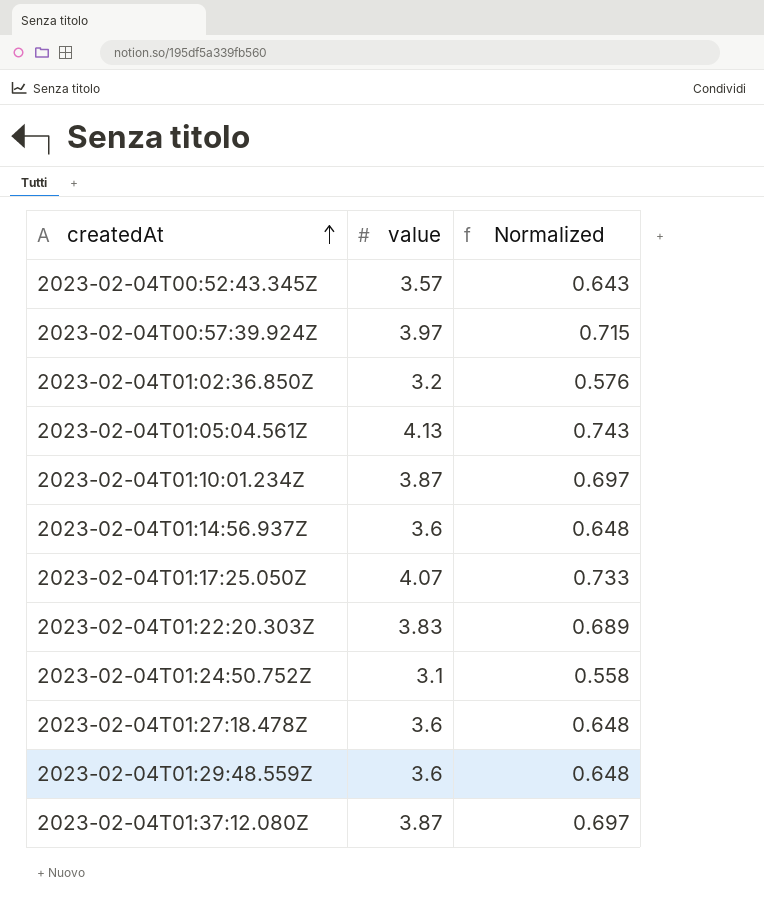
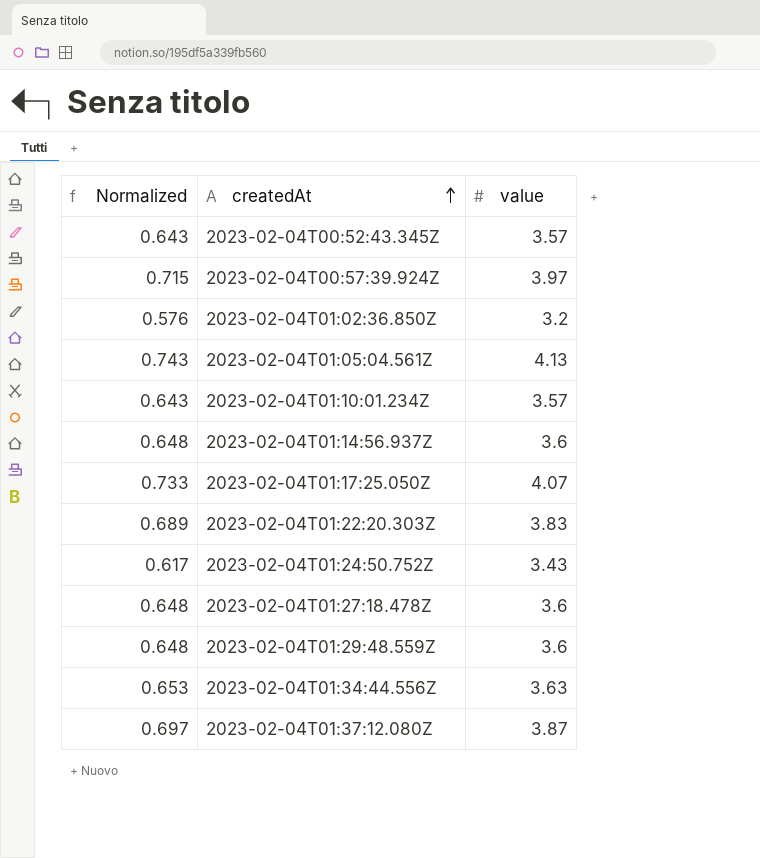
column Normalized | position: 3 -> 1
2023-02-04T01:10:01.234Z | Normalized: 0.697 -> 0.643
2023-02-04T01:10:01.234Z | value: 3.87 -> 3.57
2023-02-04T01:24:50.752Z | Normalized: 0.558 -> 0.617
2023-02-04T01:24:50.752Z | value: 3.1 -> 3.43
row 2023-02-04T01:34:44.556Z: none -> 0.653 | 3.63

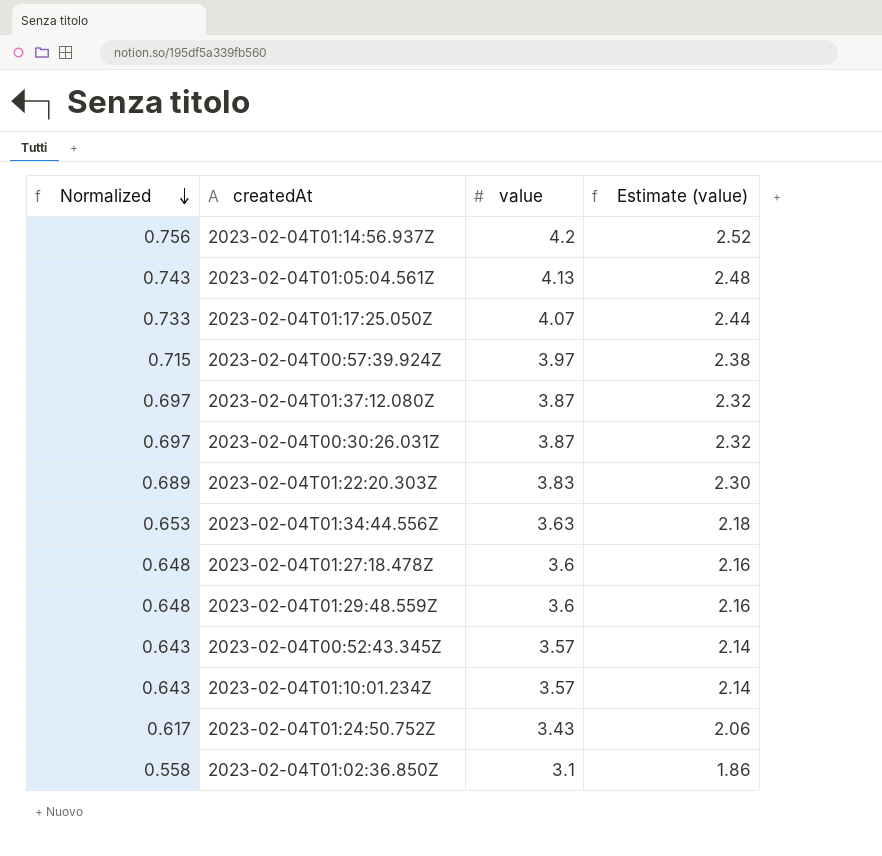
row order: createdAt ascending -> Normalized descending
column Estimate (value) | formula: none -> [value] * 0.6
2023-02-04T01:14:56.937Z | Normalized: 0.648 -> 0.756
2023-02-04T01:14:56.937Z | value: 3.6 -> 4.2
row 2023-02-04T00:30:26.031Z: none -> 0.697 | 3.87 | 2.32
2023-02-04T01:02:36.850Z | Normalized: 0.576 -> 0.558
2023-02-04T01:02:36.850Z | value: 3.2 -> 3.1

